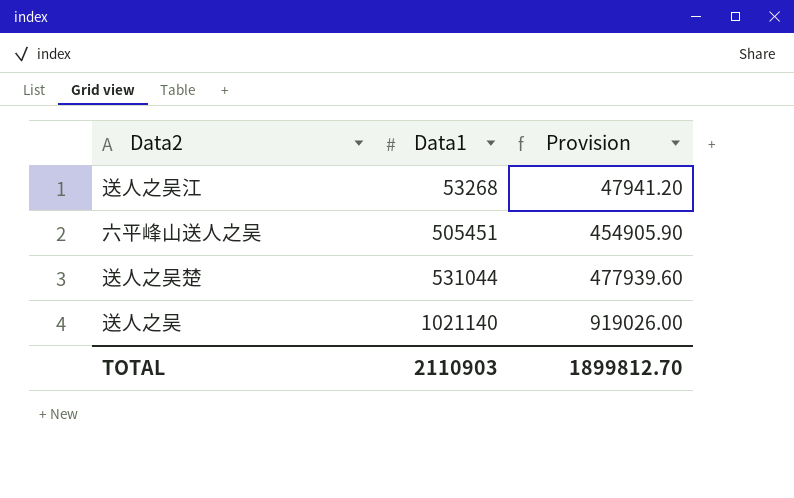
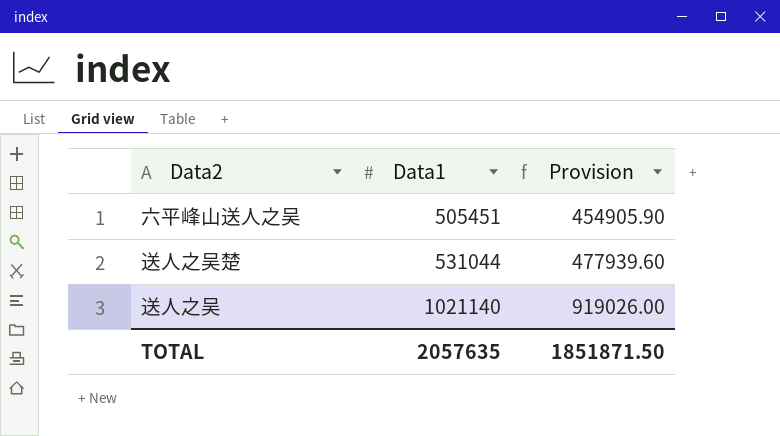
row 送人之吴江: 53268 | 47941.20 -> none
TOTAL | Data1: 2110903 -> 2057635
TOTAL | Provision: 1899812.70 -> 1851871.50

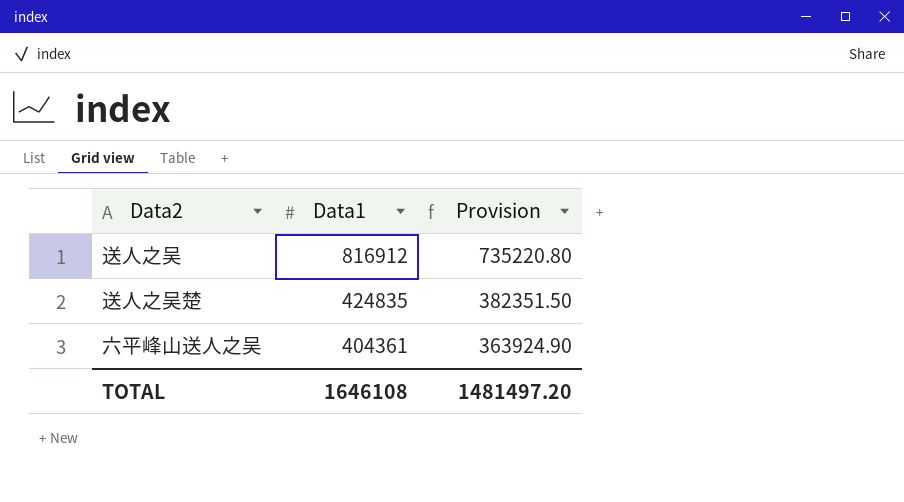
row order: Data1 ascending -> Data1 descending
送人之吴 | Data1: 1021140 -> 816912
送人之吴 | Provision: 919026.00 -> 735220.80
送人之吴楚 | Data1: 531044 -> 424835
送人之吴楚 | Provision: 477939.60 -> 382351.50
六平峰山送人之吴 | Data1: 505451 -> 404361
六平峰山送人之吴 | Provision: 454905.90 -> 363924.90
TOTAL | Data1: 2057635 -> 1646108
TOTAL | Provision: 1851871.50 -> 1481497.20

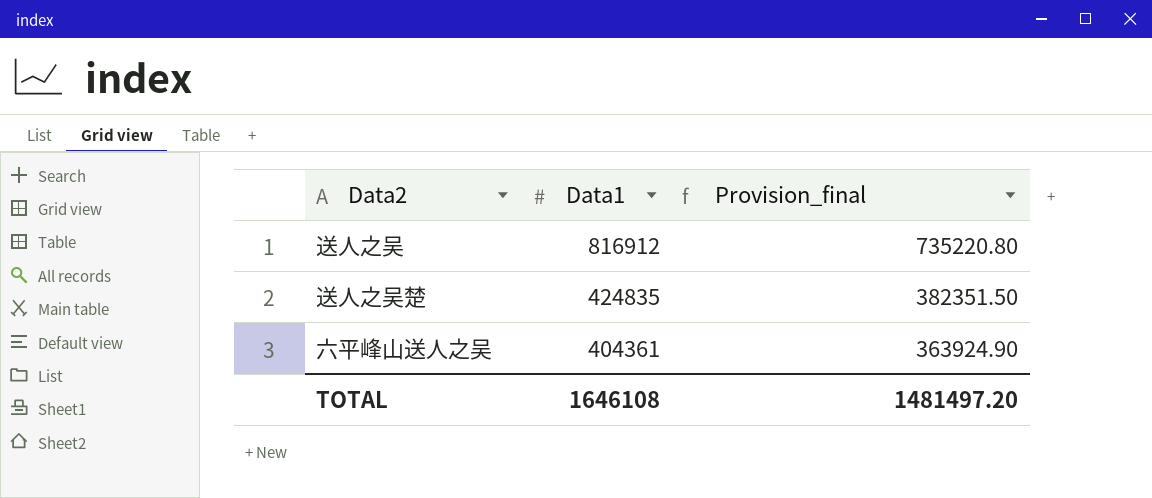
column name: Provision -> Provision_final

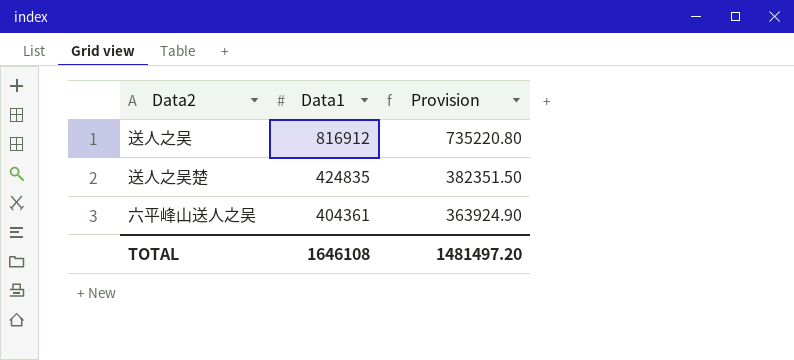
column name: Provision_final -> Provision

